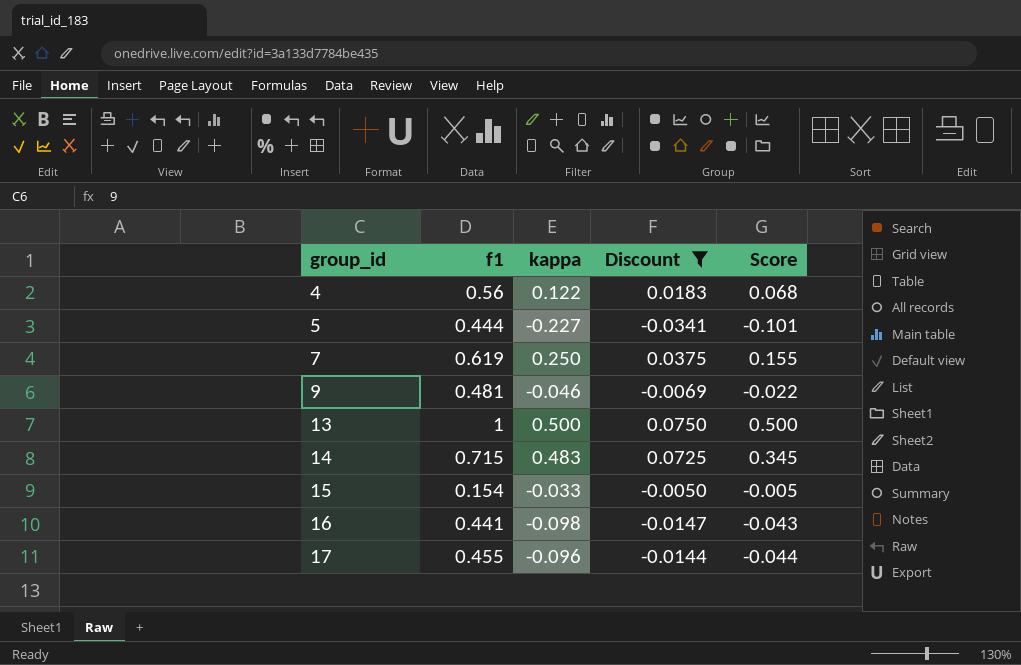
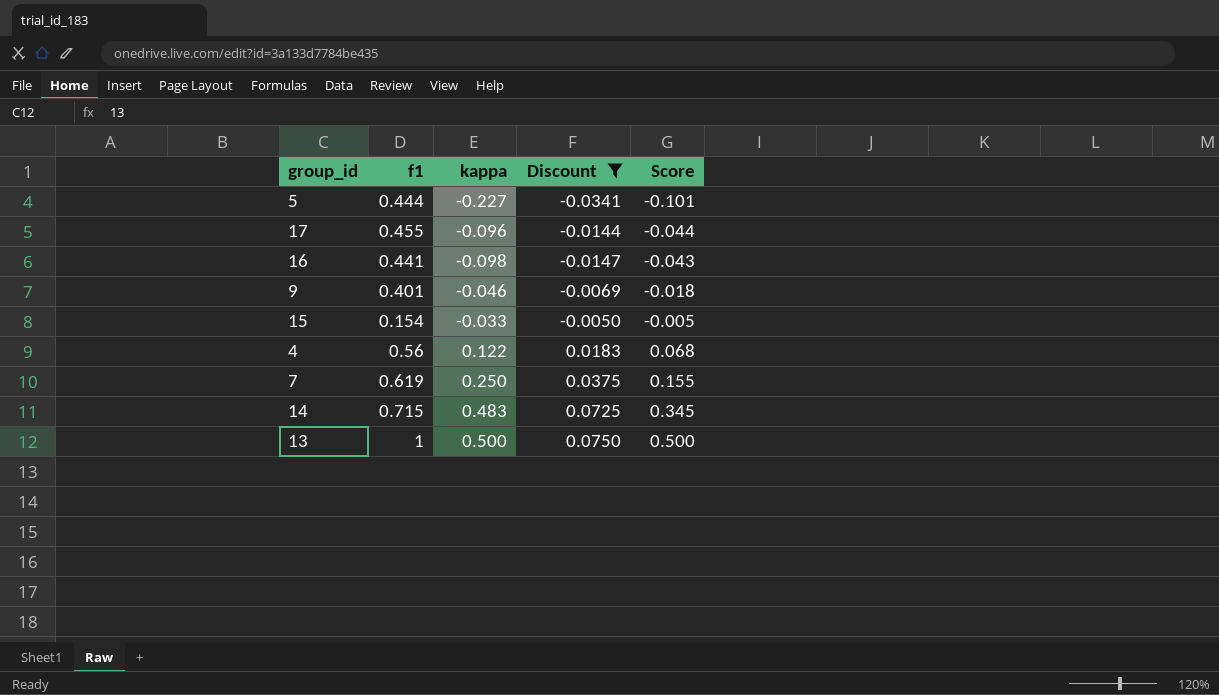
row order: group_id ascending -> Score ascending
9 | f1: 0.481 -> 0.401
9 | Score: -0.022 -> -0.018

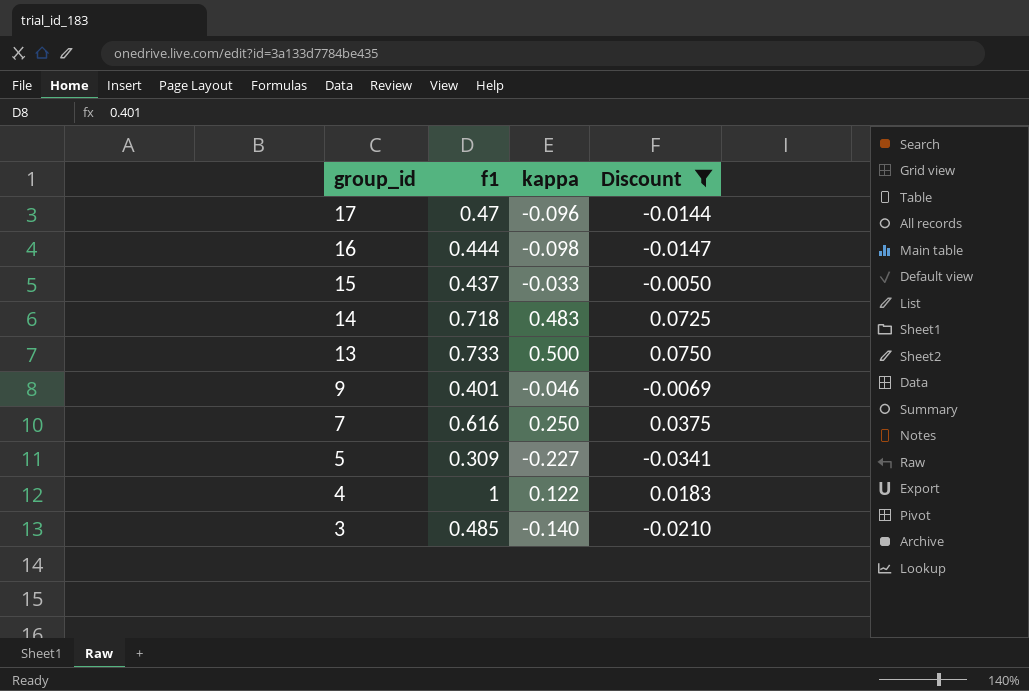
row order: Score ascending -> group_id descending
column Score | formula: [f1] * [kappa] -> none
17 | f1: 0.455 -> 0.47
16 | f1: 0.441 -> 0.444
15 | f1: 0.154 -> 0.437
14 | f1: 0.715 -> 0.718
13 | f1: 1 -> 0.733
7 | f1: 0.619 -> 0.616
5 | f1: 0.444 -> 0.309
4 | f1: 0.56 -> 1
row 3: none -> 0.485 | -0.140 | -0.0210

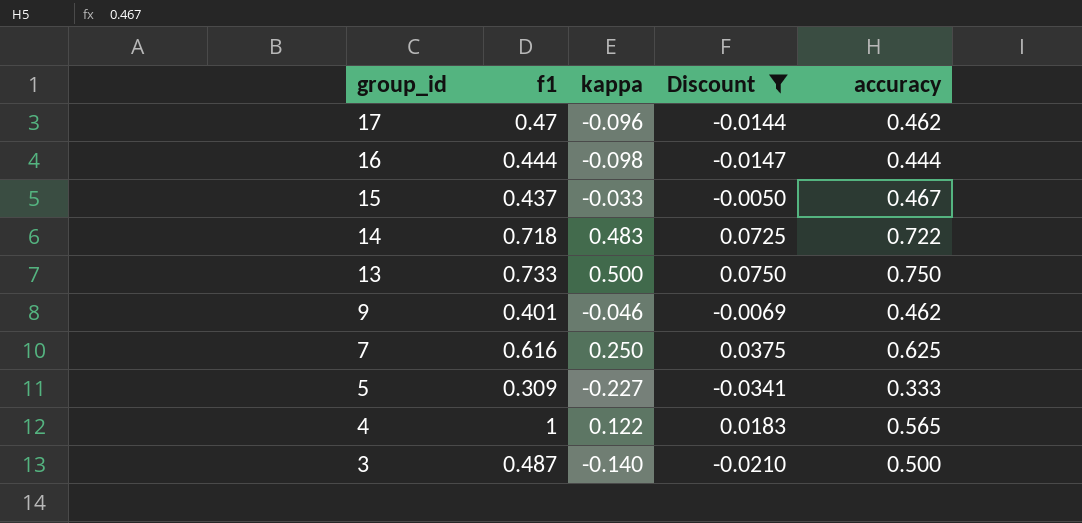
column accuracy | position: none -> 5
3 | f1: 0.485 -> 0.487

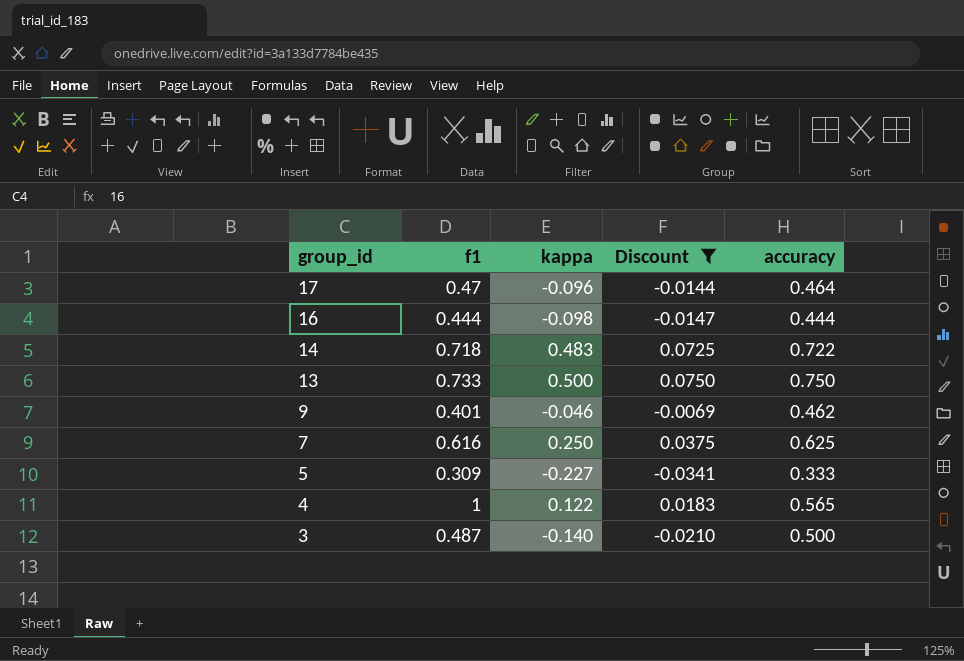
row 15: 0.437 | -0.033 | -0.0050 | 0.467 -> none
17 | accuracy: 0.462 -> 0.464

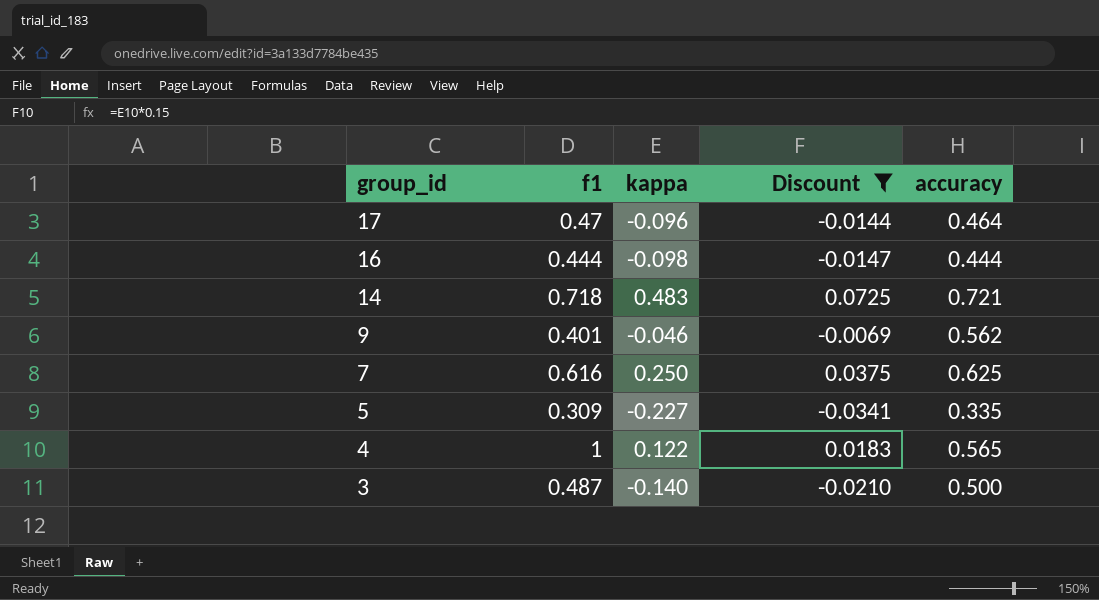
row 13: 0.733 | 0.500 | 0.0750 | 0.750 -> none
14 | accuracy: 0.722 -> 0.721
9 | accuracy: 0.462 -> 0.562
5 | accuracy: 0.333 -> 0.335

